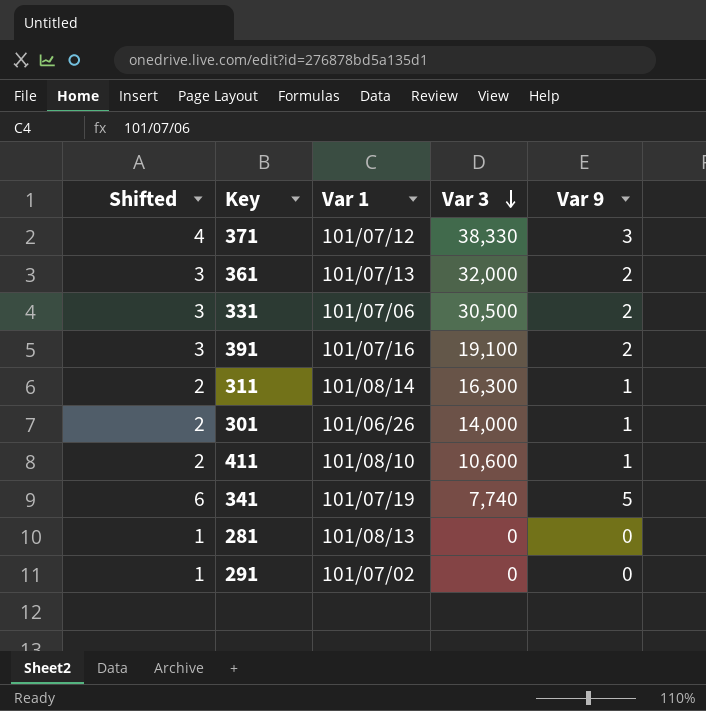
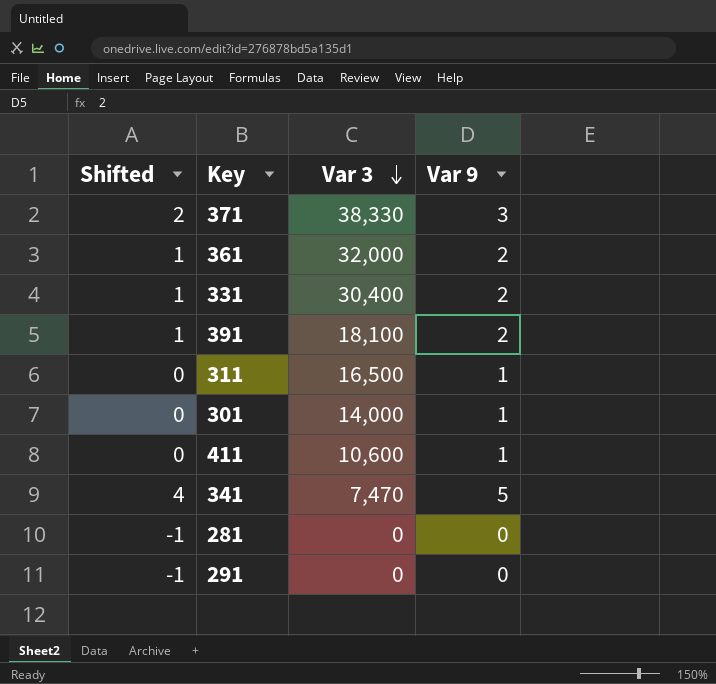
column Var 1 | position: 3 -> none
column Shifted | formula: [Var 9] + 1 -> [Var 9] - 1
331 | Var 3: 30,500 -> 30,400
391 | Var 3: 19,100 -> 18,100
311 | Var 3: 16,300 -> 16,500
341 | Var 3: 7,740 -> 7,470

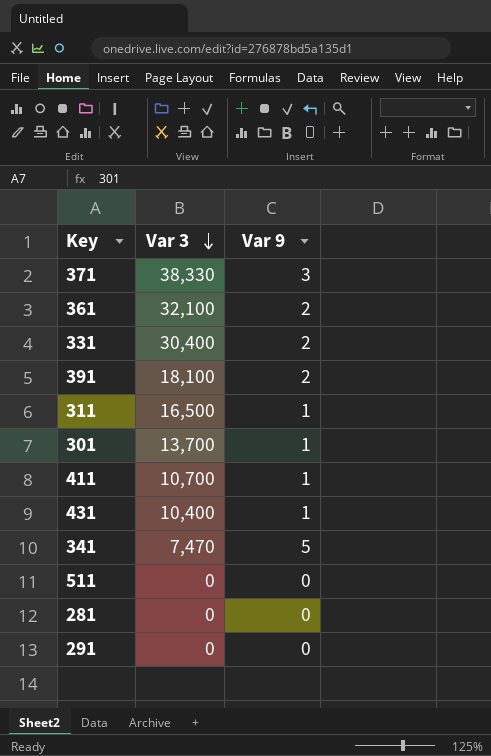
column Shifted | formula: [Var 9] - 1 -> none
361 | Var 3: 32,000 -> 32,100
301 | Var 3: 14,000 -> 13,700
411 | Var 3: 10,600 -> 10,700
row 431: none -> 10,400 | 1
row 511: none -> 0 | 0

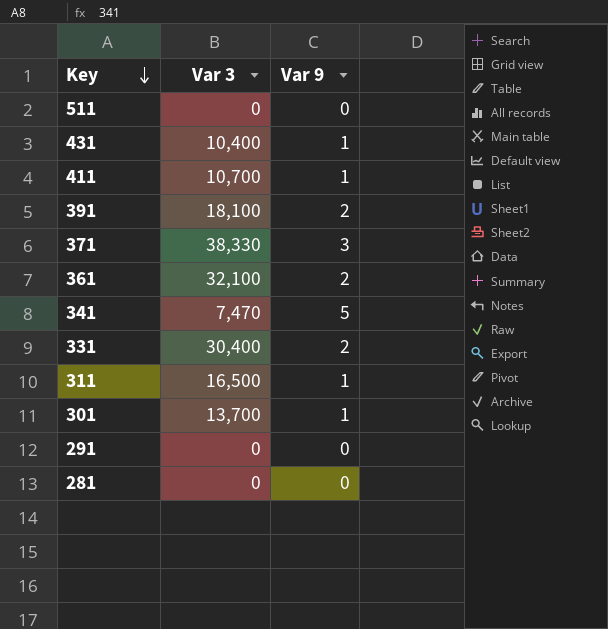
row order: Var 3 descending -> Key descending

